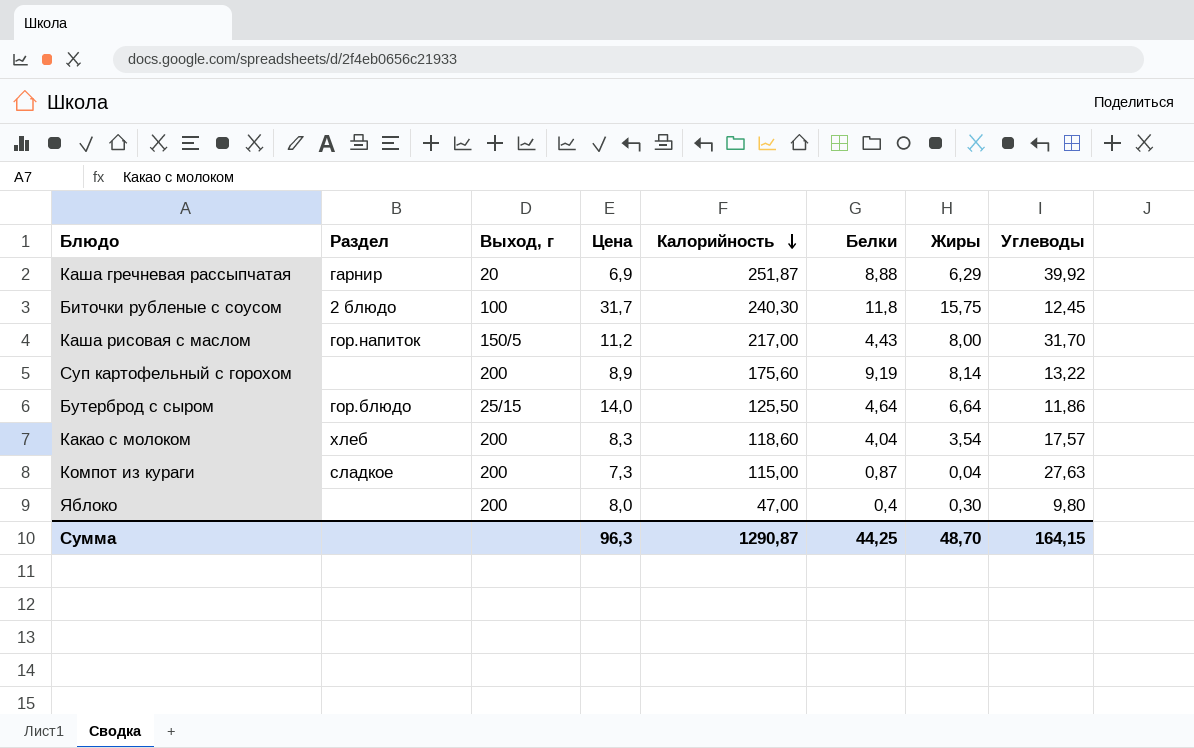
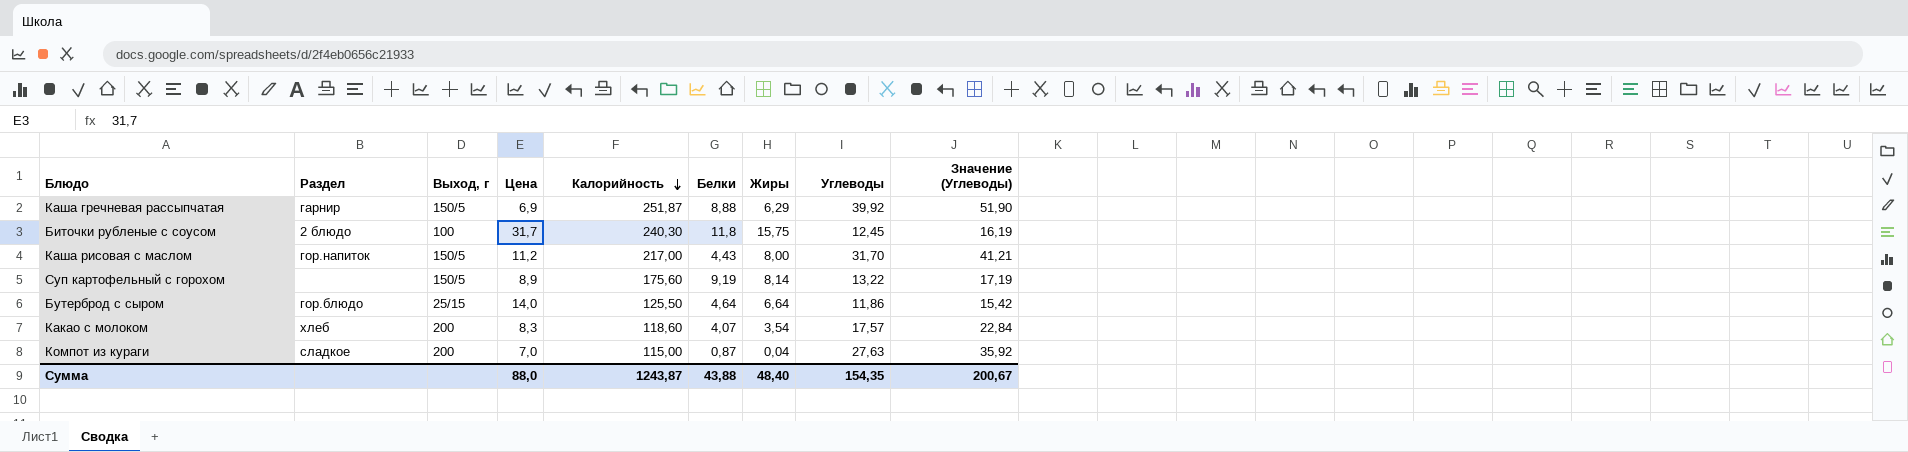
column Значение (Углеводы) | formula: none -> [Углеводы] * 1,3
row Яблоко: none | 200 | 8,0 | 47,00 | 0,4 | 0,30 | 9,80 -> none
Каша гречневая рассыпчатая | Выход, г: 20 -> 150/5
Суп картофельный с горохом | Выход, г: 200 -> 150/5
Какао с молоком | Белки: 4,04 -> 4,07
Компот из кураги | Цена: 7,3 -> 7,0
Сумма | Цена: 96,3 -> 88,0
Сумма | Калорийность: 1290,87 -> 1243,87
Сумма | Белки: 44,25 -> 43,88
Сумма | Жиры: 48,70 -> 48,40
Сумма | Углеводы: 164,15 -> 154,35

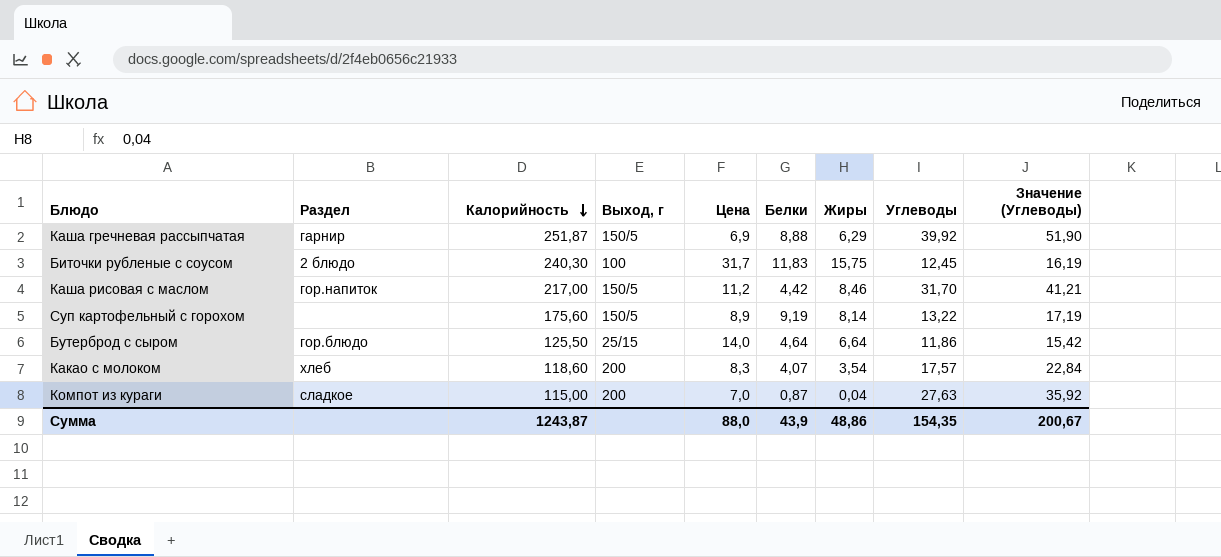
column Калорийность | position: 5 -> 3
Биточки рубленые с соусом | Белки: 11,8 -> 11,83
Каша рисовая с маслом | Белки: 4,43 -> 4,42
Каша рисовая с маслом | Жиры: 8,00 -> 8,46
Сумма | Белки: 43,88 -> 43,9
Сумма | Жиры: 48,40 -> 48,86

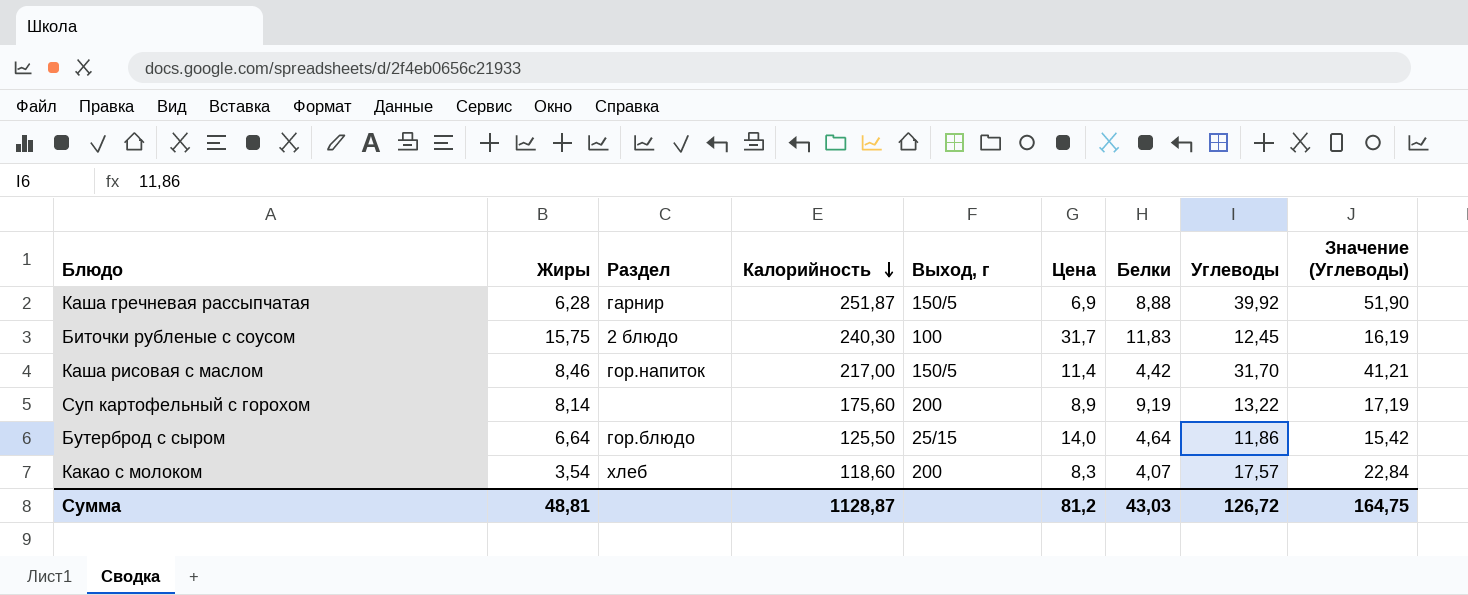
column Жиры | position: 7 -> 2
row Компот из кураги: сладкое | 115,00 | 200 | 7,0 | 0,87 | 0,04 | 27,63 | 35,92 -> none
Каша гречневая рассыпчатая | Жиры: 6,29 -> 6,28
Каша рисовая с маслом | Цена: 11,2 -> 11,4
Суп картофельный с горохом | Выход, г: 150/5 -> 200
Сумма | Жиры: 48,86 -> 48,81
Сумма | Калорийность: 1243,87 -> 1128,87
Сумма | Цена: 88,0 -> 81,2
Сумма | Белки: 43,9 -> 43,03
Сумма | Углеводы: 154,35 -> 126,72
Сумма | Значение (Углеводы): 200,67 -> 164,75

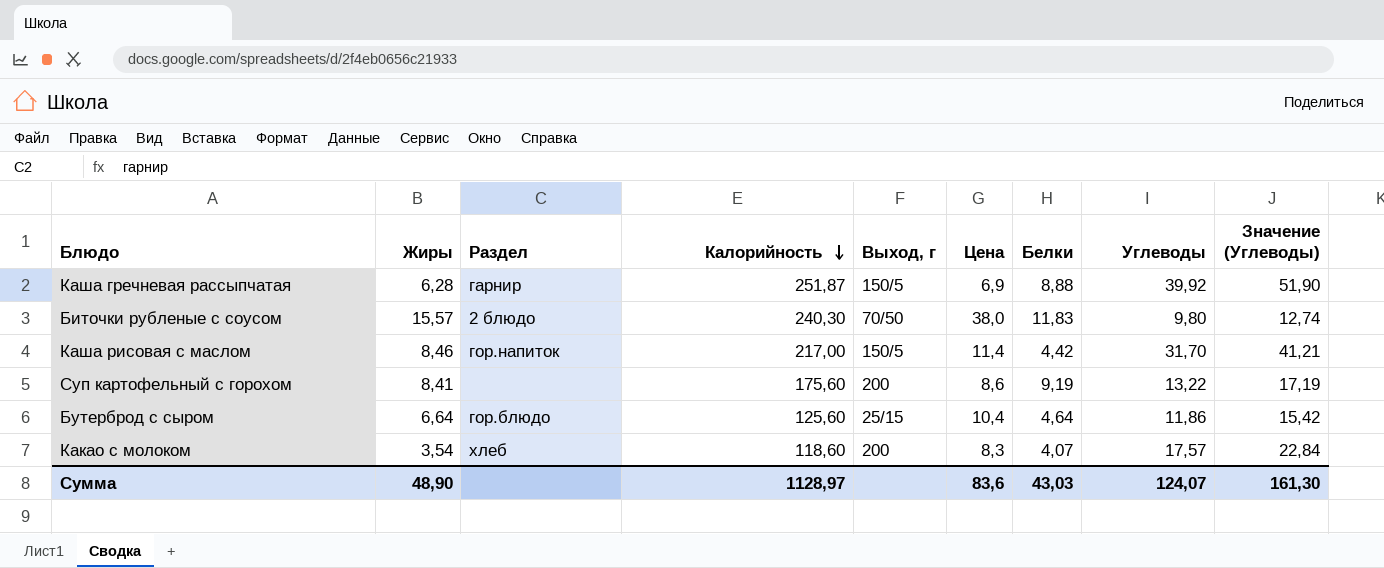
Биточки рубленые с соусом | Жиры: 15,75 -> 15,57
Биточки рубленые с соусом | Выход, г: 100 -> 70/50
Биточки рубленые с соусом | Цена: 31,7 -> 38,0
Биточки рубленые с соусом | Углеводы: 12,45 -> 9,80
Биточки рубленые с соусом | Значение (Углеводы): 16,19 -> 12,74
Суп картофельный с горохом | Жиры: 8,14 -> 8,41
Суп картофельный с горохом | Цена: 8,9 -> 8,6
Бутерброд с сыром | Калорийность: 125,50 -> 125,60
Бутерброд с сыром | Цена: 14,0 -> 10,4
Сумма | Жиры: 48,81 -> 48,90
Сумма | Калорийность: 1128,87 -> 1128,97
Сумма | Цена: 81,2 -> 83,6
Сумма | Углеводы: 126,72 -> 124,07
Сумма | Значение (Углеводы): 164,75 -> 161,30

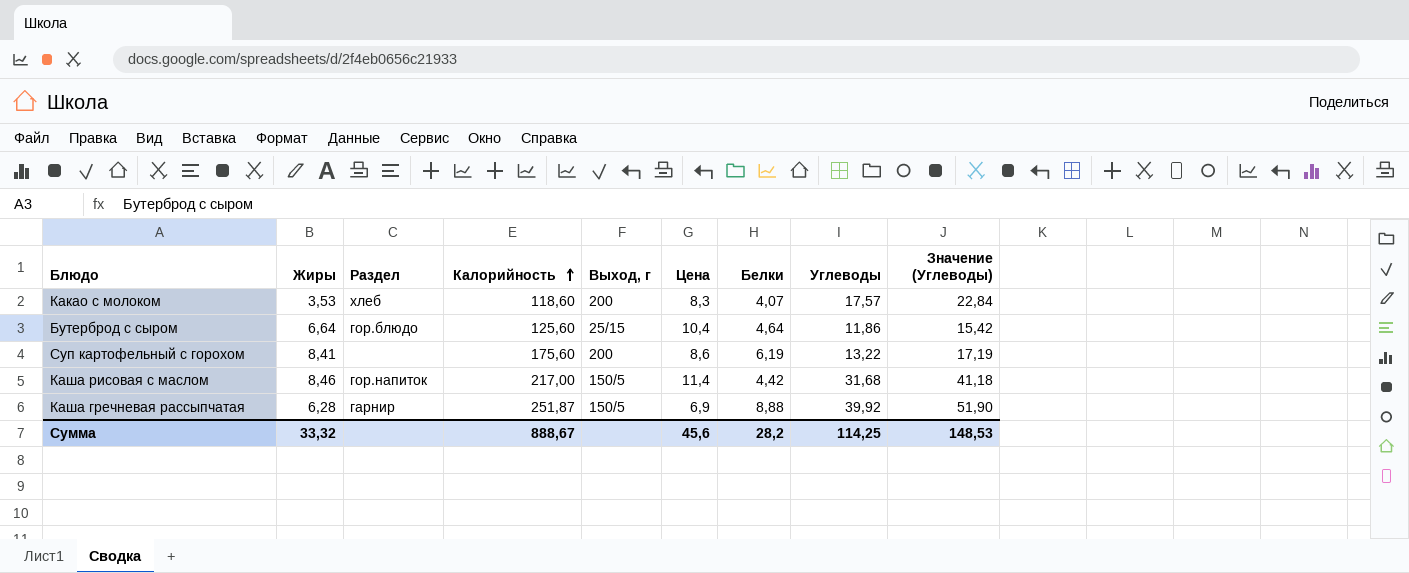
row order: Калорийность descending -> Калорийность ascending
row Биточки рубленые с соусом: 15,57 | 2 блюдо | 240,30 | 70/50 | 38,0 | 11,83 | 9,80 | 12,74 -> none
Какао с молоком | Жиры: 3,54 -> 3,53
Суп картофельный с горохом | Белки: 9,19 -> 6,19
Каша рисовая с маслом | Углеводы: 31,70 -> 31,68
Каша рисовая с маслом | Значение (Углеводы): 41,21 -> 41,18
Сумма | Жиры: 48,90 -> 33,32
Сумма | Калорийность: 1128,97 -> 888,67
Сумма | Цена: 83,6 -> 45,6
Сумма | Белки: 43,03 -> 28,2
Сумма | Углеводы: 124,07 -> 114,25
Сумма | Значение (Углеводы): 161,30 -> 148,53

